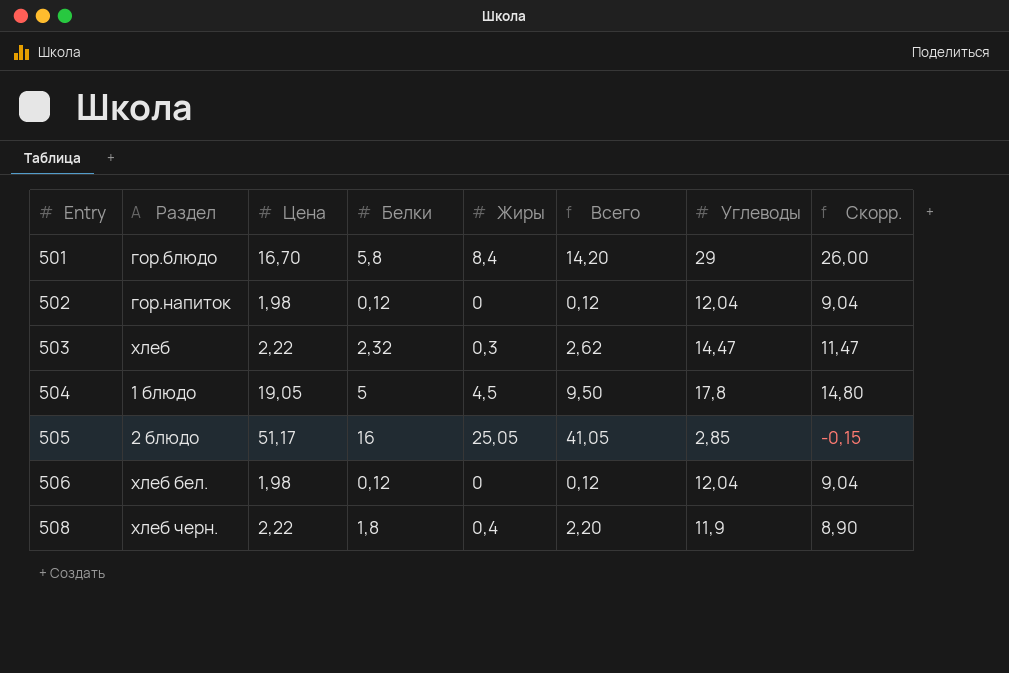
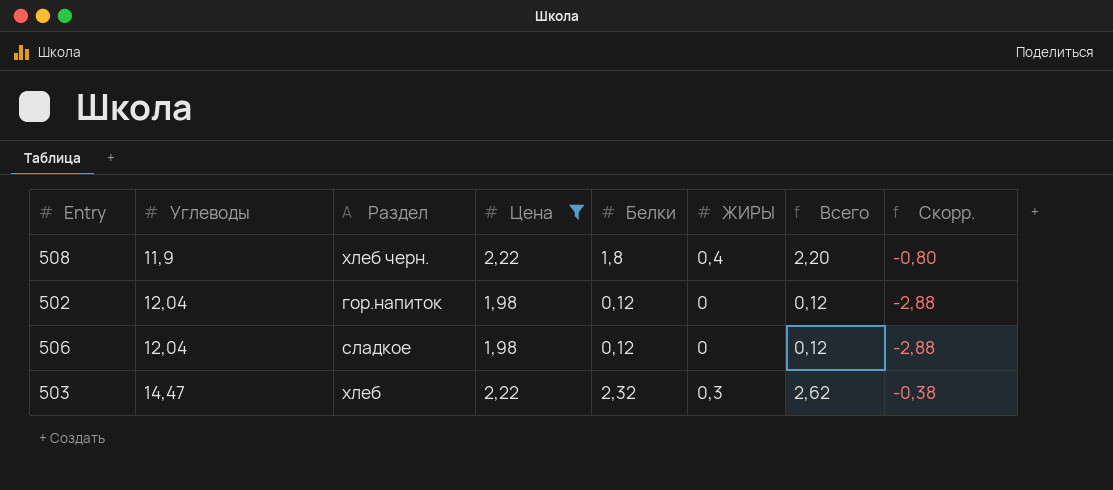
filter: none -> Цена <= 2,22
row order: Entry ascending -> Углеводы ascending
column Углеводы | position: 7 -> 2
column name: Жиры -> ЖИРЫ
column Скорр. | formula: [Углеводы] - 3 -> [Всего] - 3
506 | Раздел: хлеб бел. -> сладкое

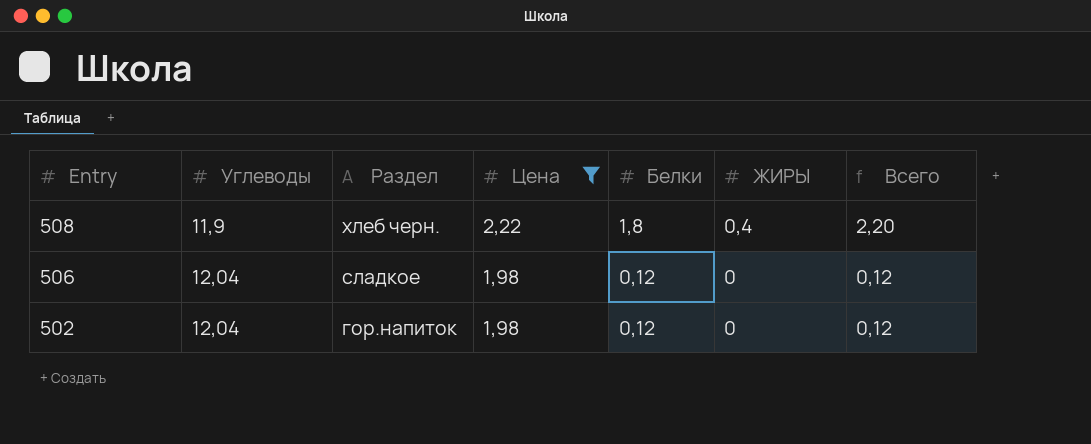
row order: Углеводы ascending -> Entry descending
column Скорр. | formula: [Всего] - 3 -> none
row 503: 14,47 | хлеб | 2,22 | 2,32 | 0,3 | 2,62 | -0,38 -> none

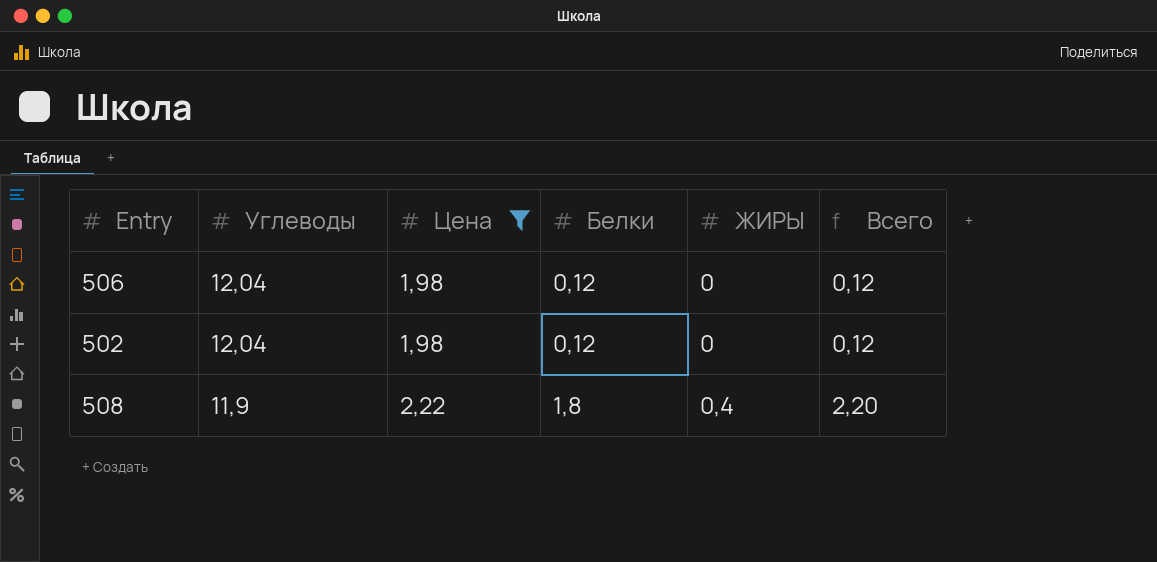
row order: Entry descending -> Углеводы descending
column Раздел | position: 3 -> none

